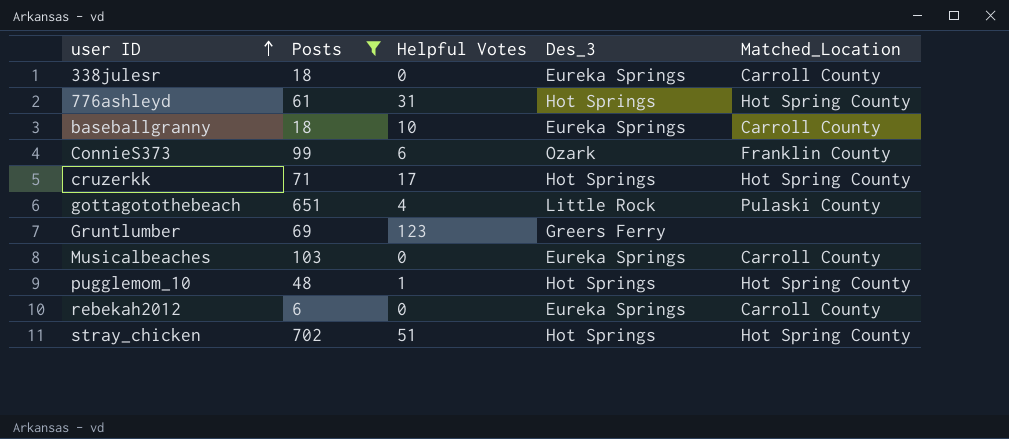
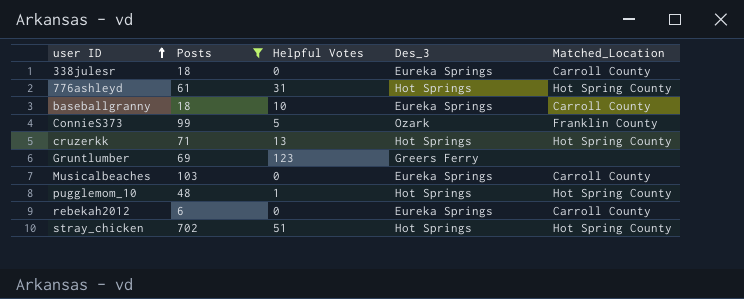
row gottagotothebeach: 651 | 4 | Little Rock | Pulaski County -> none
ConnieS373 | Helpful Votes: 6 -> 5
cruzerkk | Helpful Votes: 17 -> 13

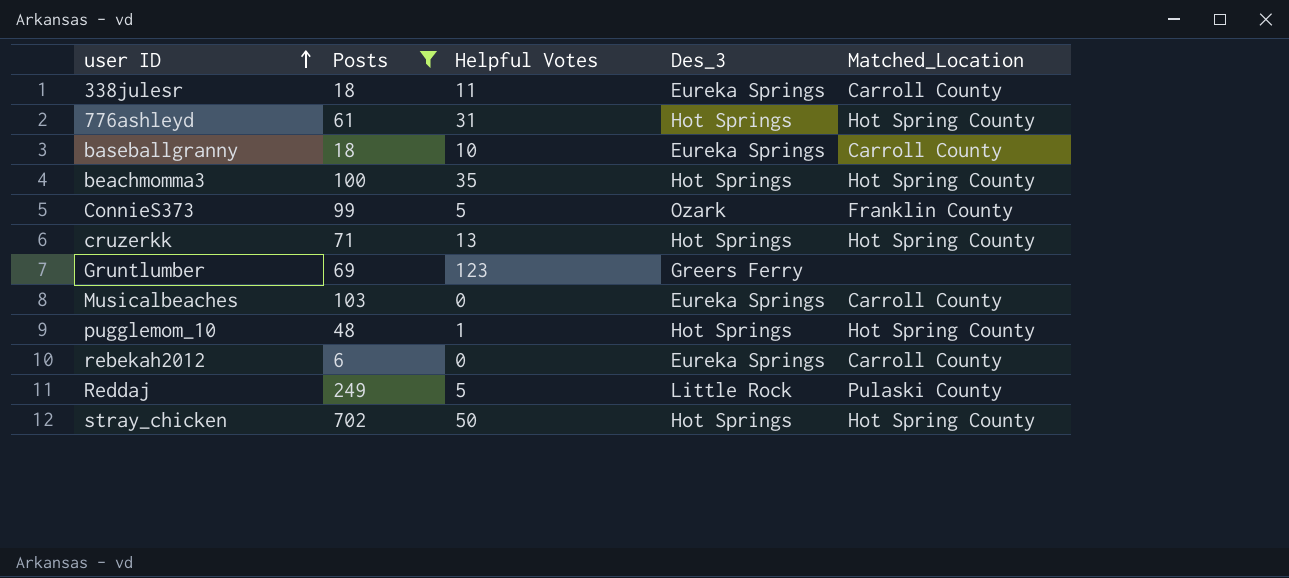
338julesr | Helpful Votes: 0 -> 11
row beachmomma3: none -> 100 | 35 | Hot Springs | Hot Spring County
row Reddaj: none -> 249 | 5 | Little Rock | Pulaski County
stray_chicken | Helpful Votes: 51 -> 50

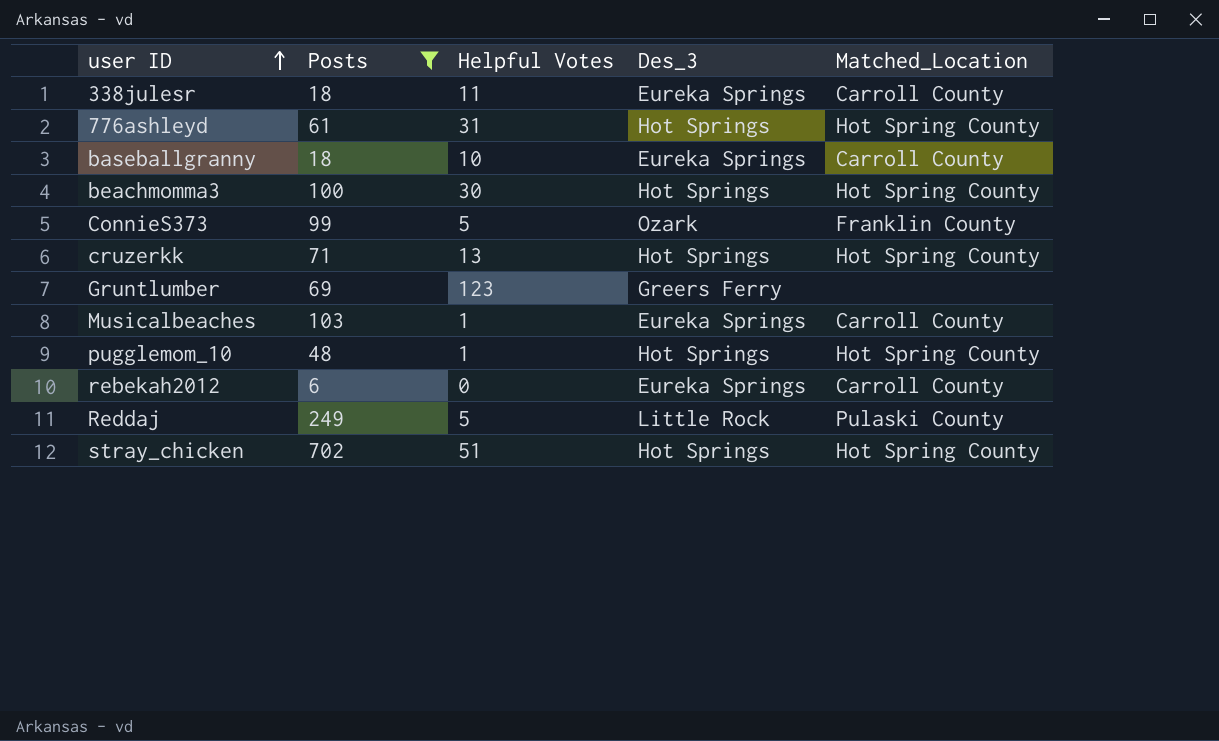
beachmomma3 | Helpful Votes: 35 -> 30
Musicalbeaches | Helpful Votes: 0 -> 1
stray_chicken | Helpful Votes: 50 -> 51

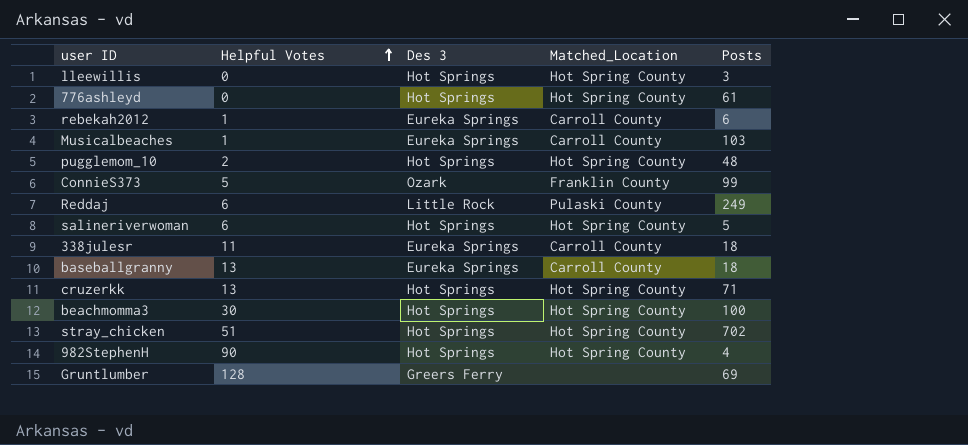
filter: Posts >= 6 -> none
row order: user ID ascending -> Helpful Votes ascending
column name: Des_3 -> Des 3
column Posts | position: 2 -> 5
776ashleyd | Helpful Votes: 31 -> 0
rebekah2012 | Helpful Votes: 0 -> 1
pugglemom_10 | Helpful Votes: 1 -> 2
Reddaj | Helpful Votes: 5 -> 6
baseballgranny | Helpful Votes: 10 -> 13
Gruntlumber | Helpful Votes: 123 -> 128

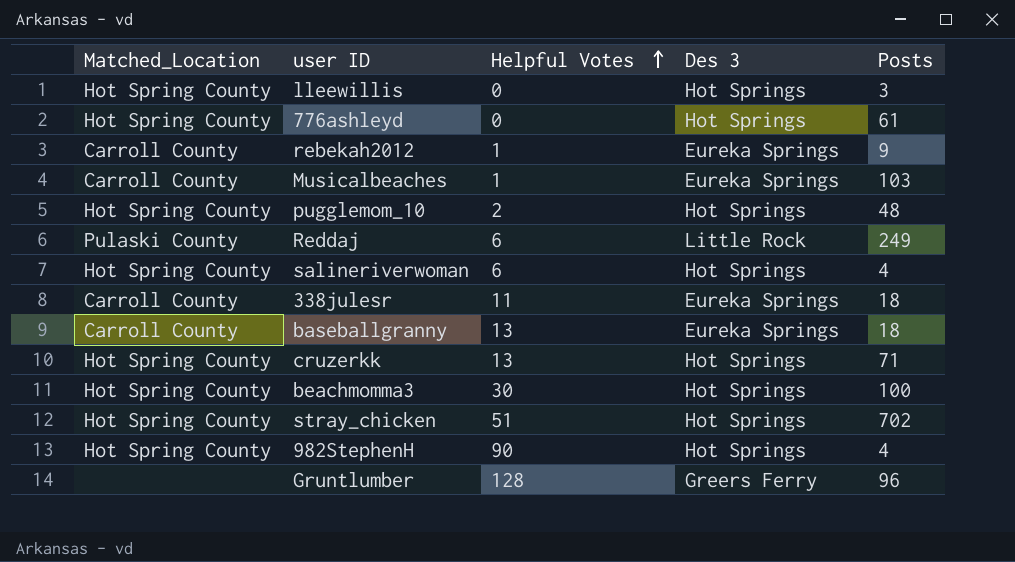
column Matched_Location | position: 4 -> 1
row ConnieS373: 5 | Ozark | Franklin County | 99 -> none
rebekah2012 | Posts: 6 -> 9
salineriverwoman | Posts: 5 -> 4
Gruntlumber | Posts: 69 -> 96

